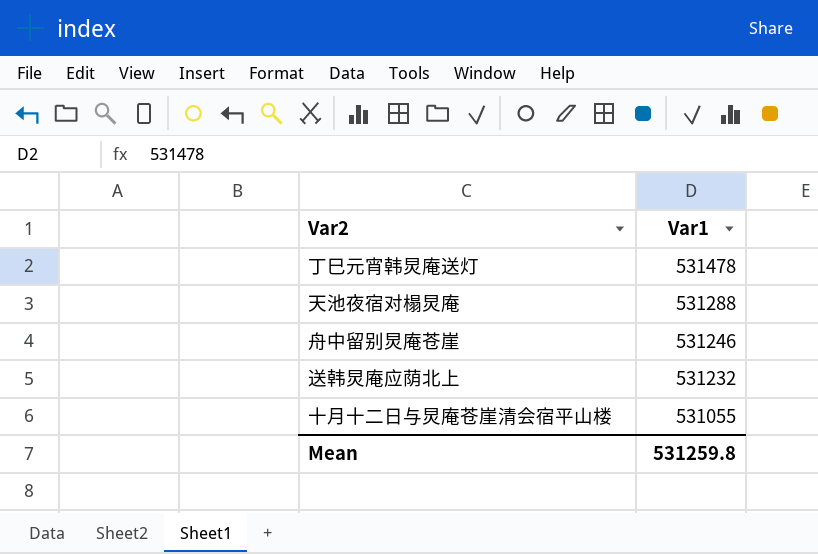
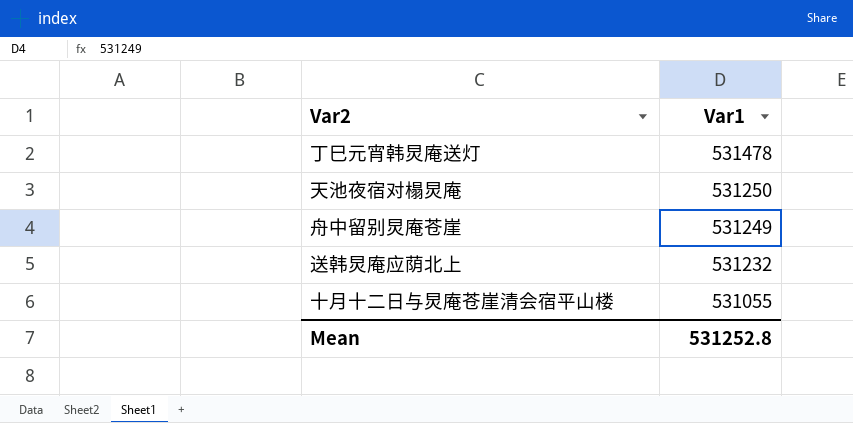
天池夜宿对榻炅庵 | Var1: 531288 -> 531250
舟中留别炅庵苍崖 | Var1: 531246 -> 531249
Mean | Var1: 531259.8 -> 531252.8

